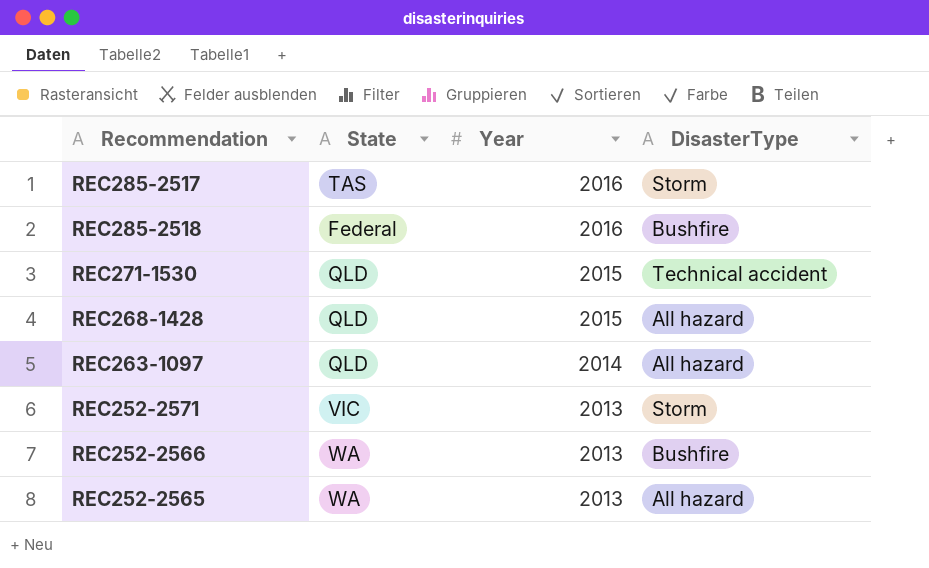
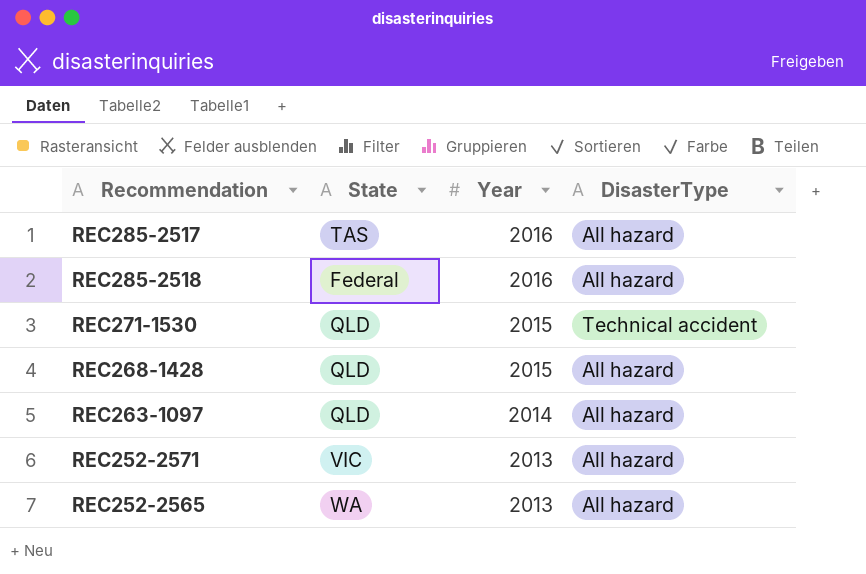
row REC252-2566: WA | 2013 | Bushfire -> none
REC285-2517 | DisasterType: Storm -> All hazard
REC285-2518 | DisasterType: Bushfire -> All hazard
REC252-2571 | DisasterType: Storm -> All hazard

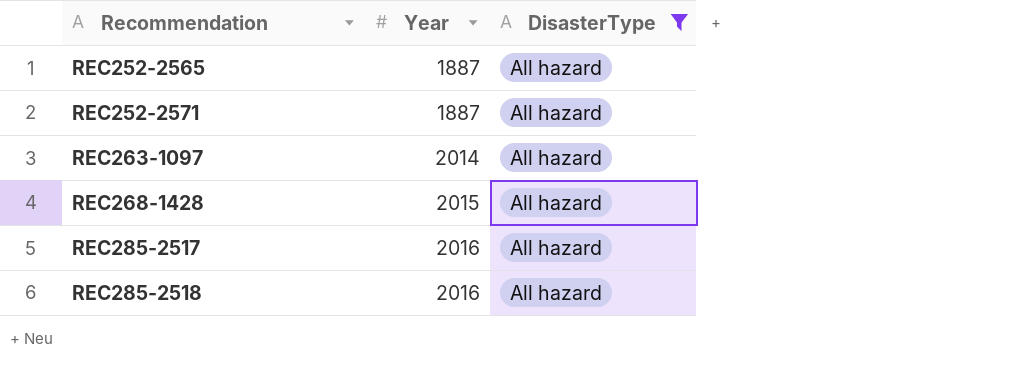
filter: none -> DisasterType = All hazard
row order: Year descending -> Recommendation ascending
column State | position: 2 -> none
REC252-2565 | Year: 2013 -> 1887
REC252-2571 | Year: 2013 -> 1887

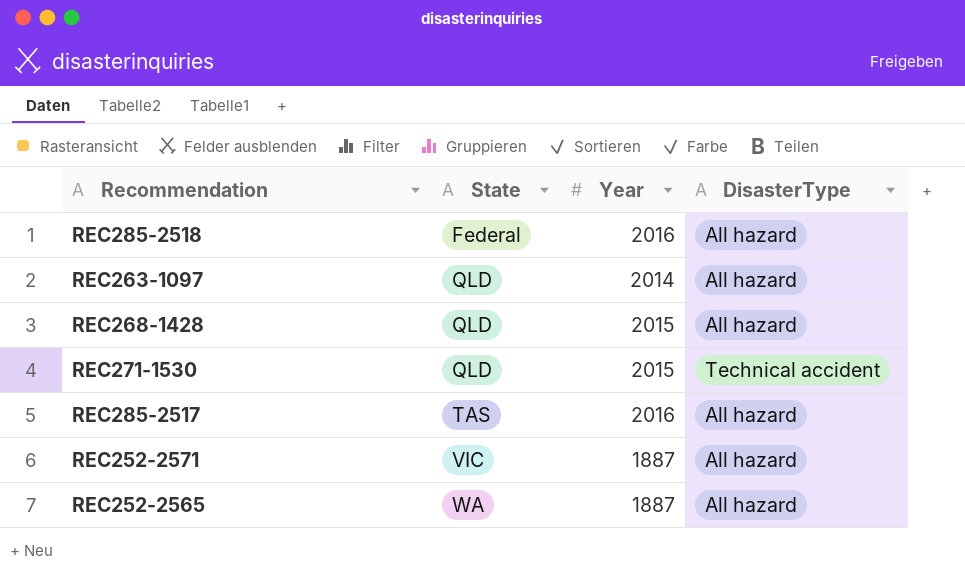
filter: DisasterType = All hazard -> none
row order: Recommendation ascending -> State ascending
column State | position: none -> 2

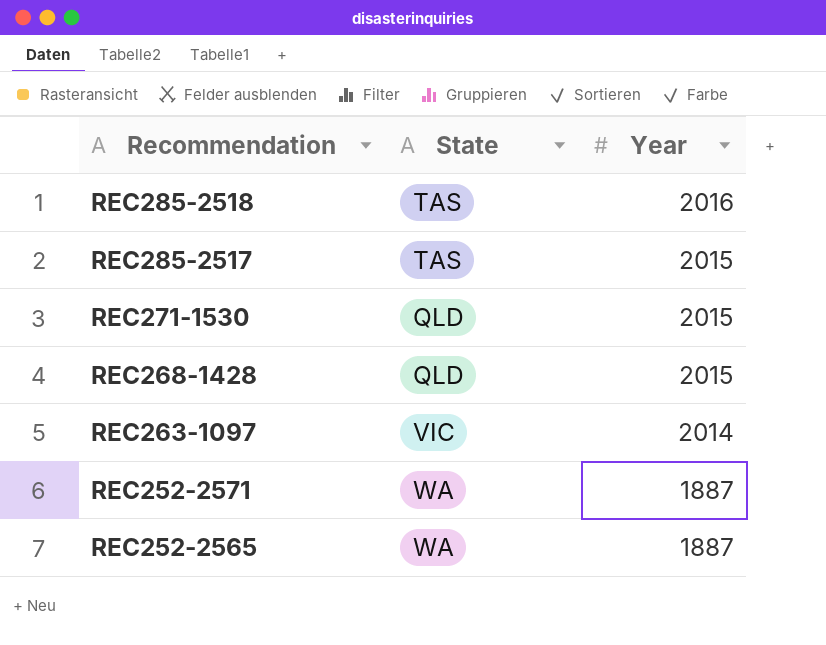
row order: State ascending -> Recommendation descending
column DisasterType | position: 4 -> none
REC285-2518 | State: Federal -> TAS
REC285-2517 | Year: 2016 -> 2015
REC263-1097 | State: QLD -> VIC
REC252-2571 | State: VIC -> WA

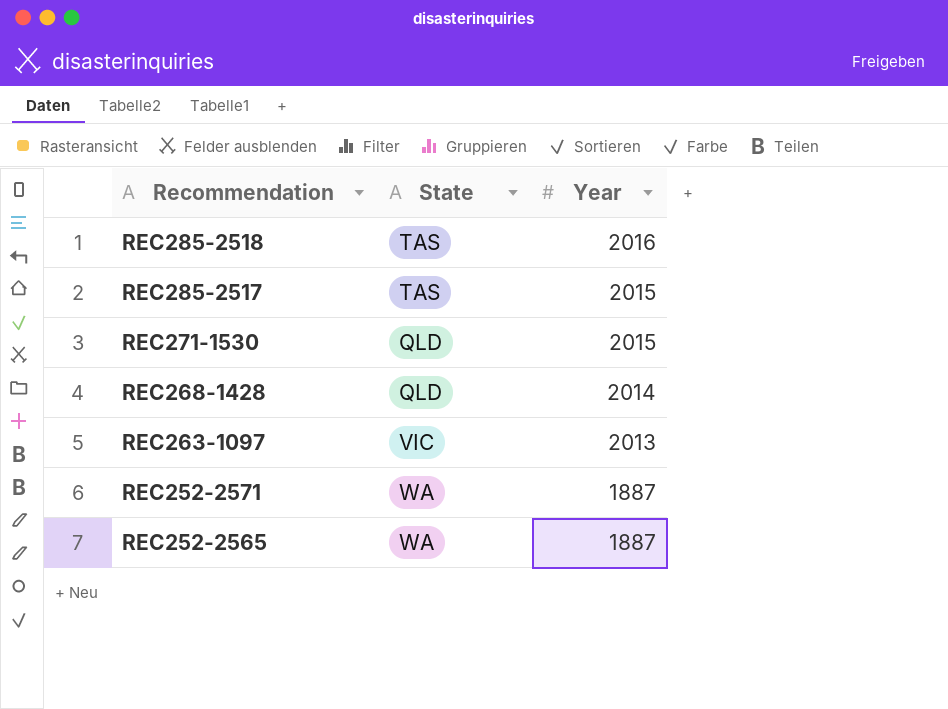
REC268-1428 | Year: 2015 -> 2014
REC263-1097 | Year: 2014 -> 2013

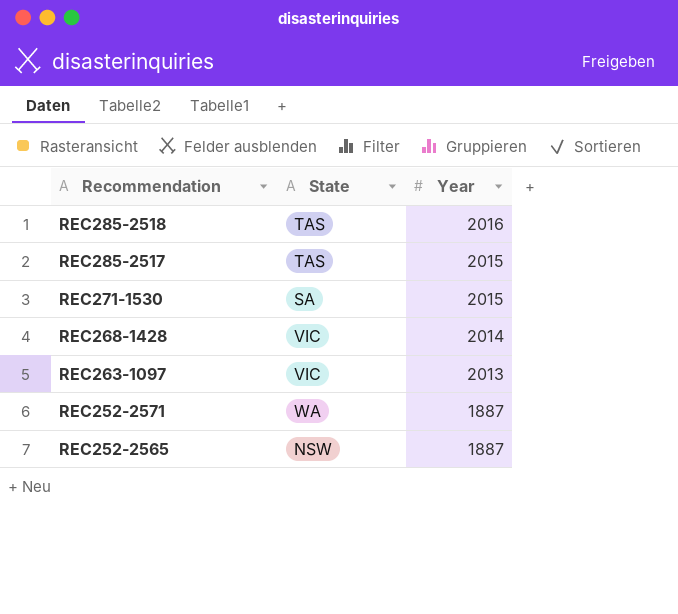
REC271-1530 | State: QLD -> SA
REC268-1428 | State: QLD -> VIC
REC252-2565 | State: WA -> NSW

